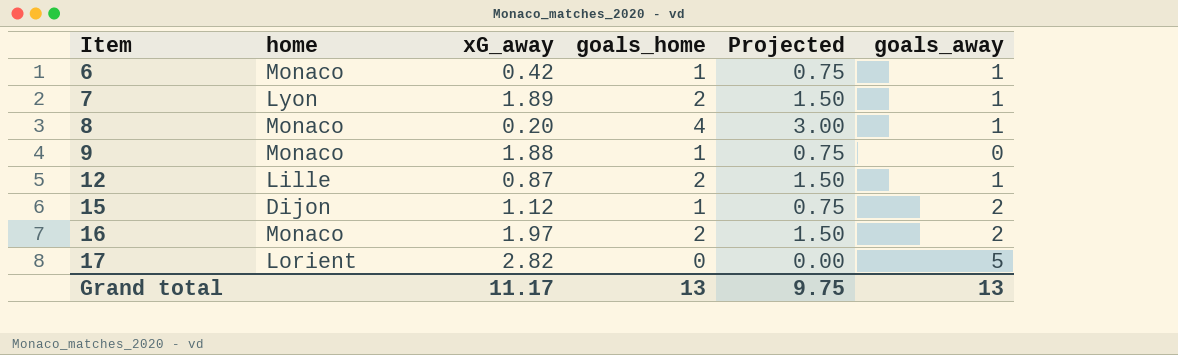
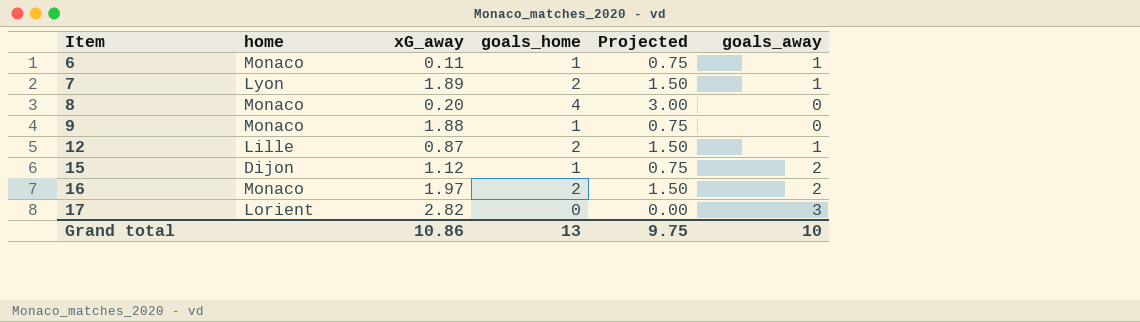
6 | xG_away: 0.42 -> 0.11
8 | goals_away: 1 -> 0
17 | goals_away: 5 -> 3
Grand total | xG_away: 11.17 -> 10.86
Grand total | goals_away: 13 -> 10

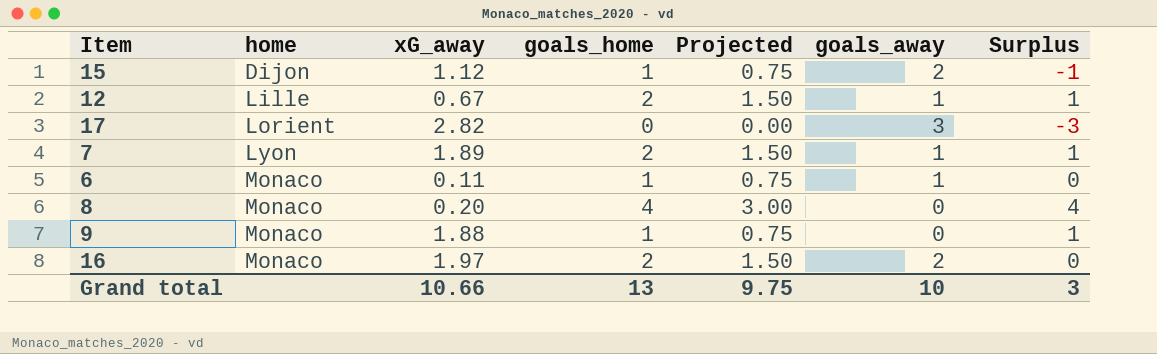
row order: Item ascending -> home ascending
column Surplus | formula: none -> [goals_home] - [goals_away]
12 | xG_away: 0.87 -> 0.67
Grand total | xG_away: 10.86 -> 10.66

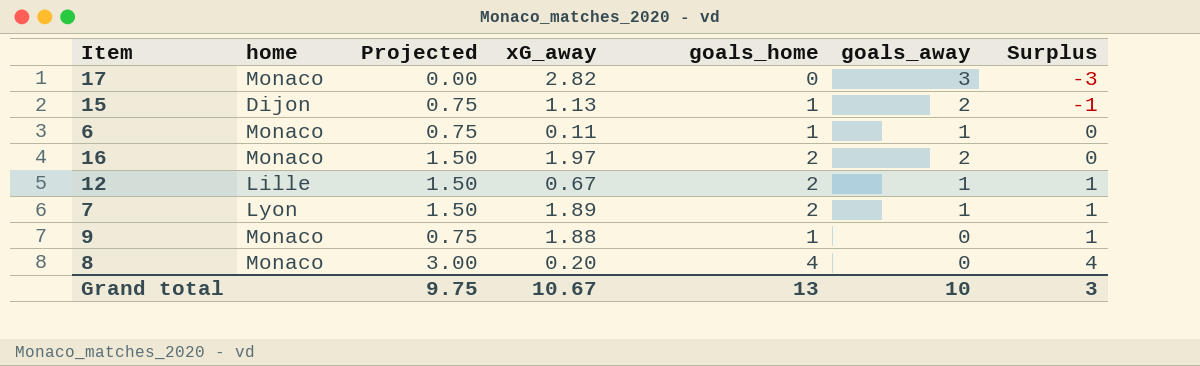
row order: home ascending -> Surplus ascending
column Projected | position: 5 -> 3
17 | home: Lorient -> Monaco
15 | xG_away: 1.12 -> 1.13
Grand total | xG_away: 10.66 -> 10.67

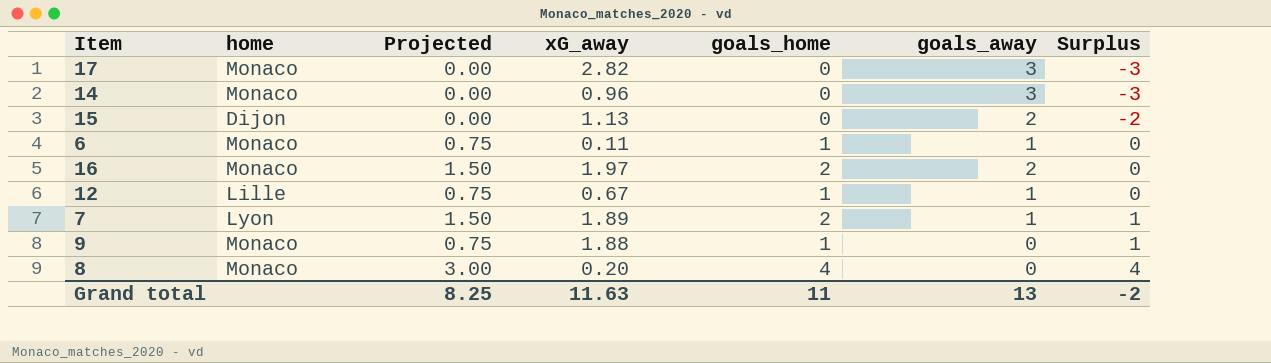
row 14: none -> Monaco | 0.00 | 0.96 | 0 | 3 | -3
15 | Projected: 0.75 -> 0.00
15 | goals_home: 1 -> 0
15 | Surplus: -1 -> -2
12 | Projected: 1.50 -> 0.75
12 | goals_home: 2 -> 1
12 | Surplus: 1 -> 0
Grand total | Projected: 9.75 -> 8.25
Grand total | xG_away: 10.67 -> 11.63
Grand total | goals_home: 13 -> 11
Grand total | goals_away: 10 -> 13
Grand total | Surplus: 3 -> -2

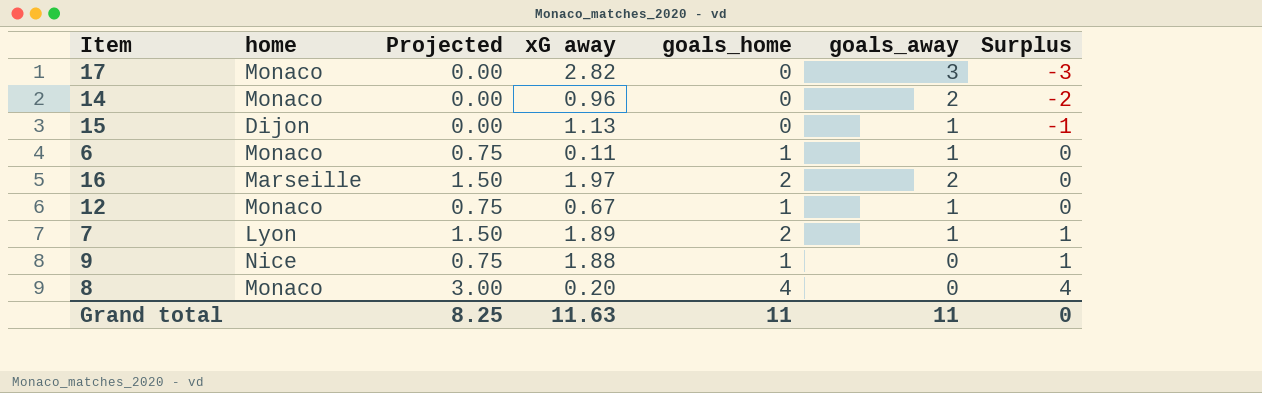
column name: xG_away -> xG away
14 | goals_away: 3 -> 2
14 | Surplus: -3 -> -2
15 | goals_away: 2 -> 1
15 | Surplus: -2 -> -1
16 | home: Monaco -> Marseille
12 | home: Lille -> Monaco
9 | home: Monaco -> Nice
Grand total | goals_away: 13 -> 11
Grand total | Surplus: -2 -> 0

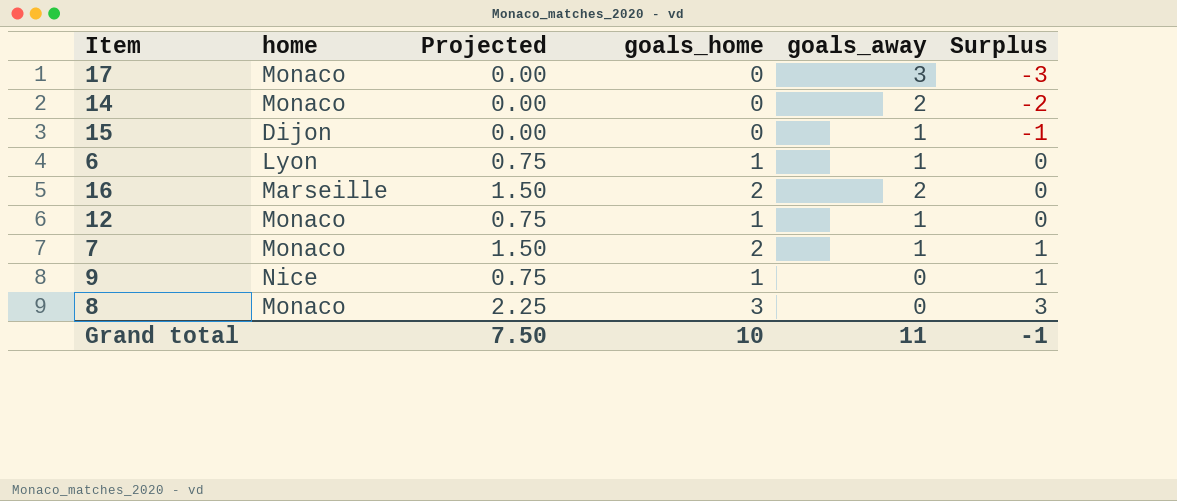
column xG away | position: 4 -> none
6 | home: Monaco -> Lyon
7 | home: Lyon -> Monaco
8 | Projected: 3.00 -> 2.25
8 | goals_home: 4 -> 3
8 | Surplus: 4 -> 3
Grand total | Projected: 8.25 -> 7.50
Grand total | goals_home: 11 -> 10
Grand total | Surplus: 0 -> -1

